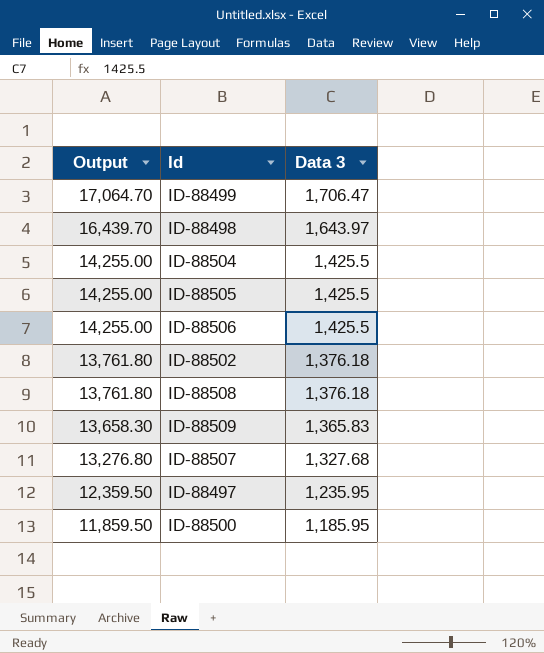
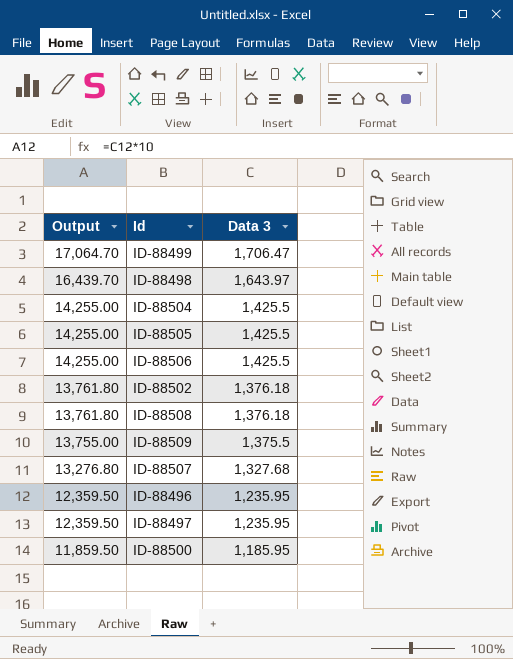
ID-88509 | Output: 13,658.30 -> 13,755.00
ID-88509 | Data 3: 1,365.83 -> 1,375.5
row ID-88496: none -> 12,359.50 | 1,235.95

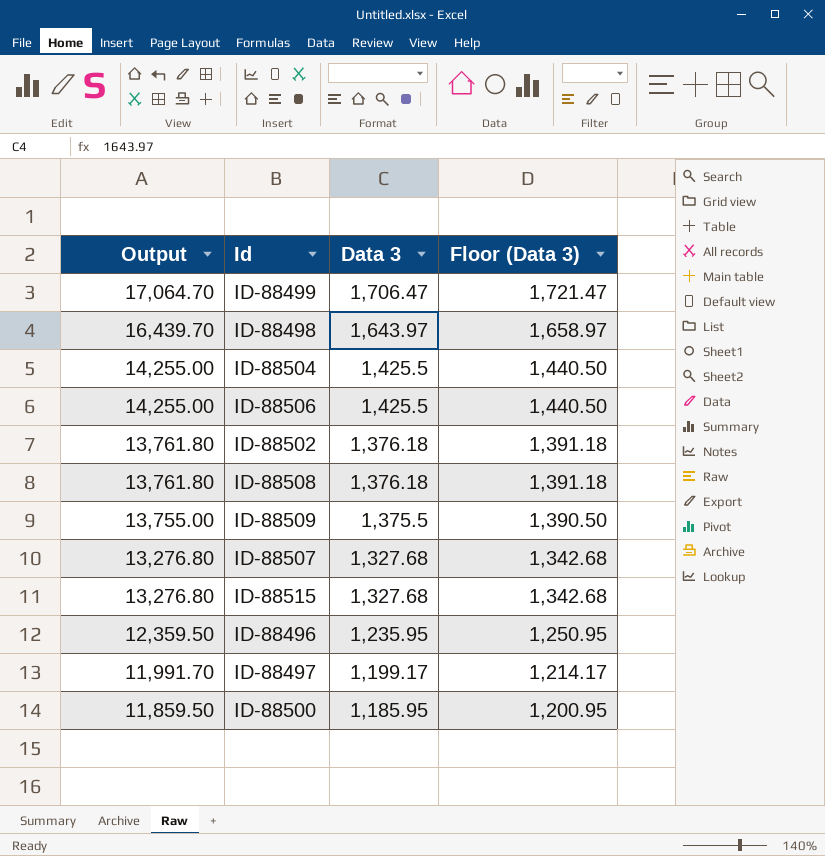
column Floor (Data 3) | formula: none -> [Data 3] + 15
row ID-88505: 14,255.00 | 1,425.5 -> none
row ID-88515: none -> 13,276.80 | 1,327.68 | 1,342.68
ID-88497 | Output: 12,359.50 -> 11,991.70
ID-88497 | Data 3: 1,235.95 -> 1,199.17

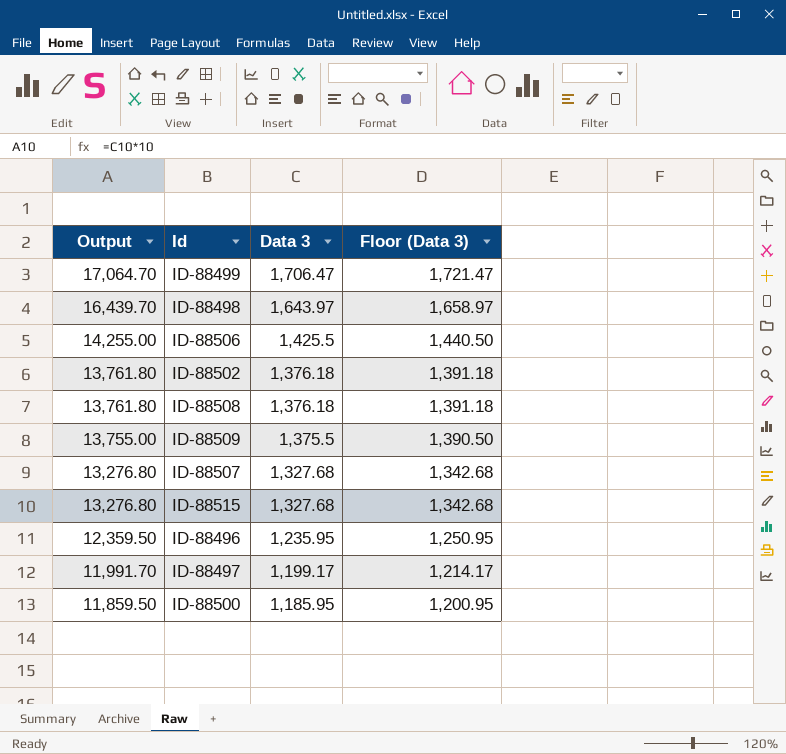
row ID-88504: 14,255.00 | 1,425.5 | 1,440.50 -> none

